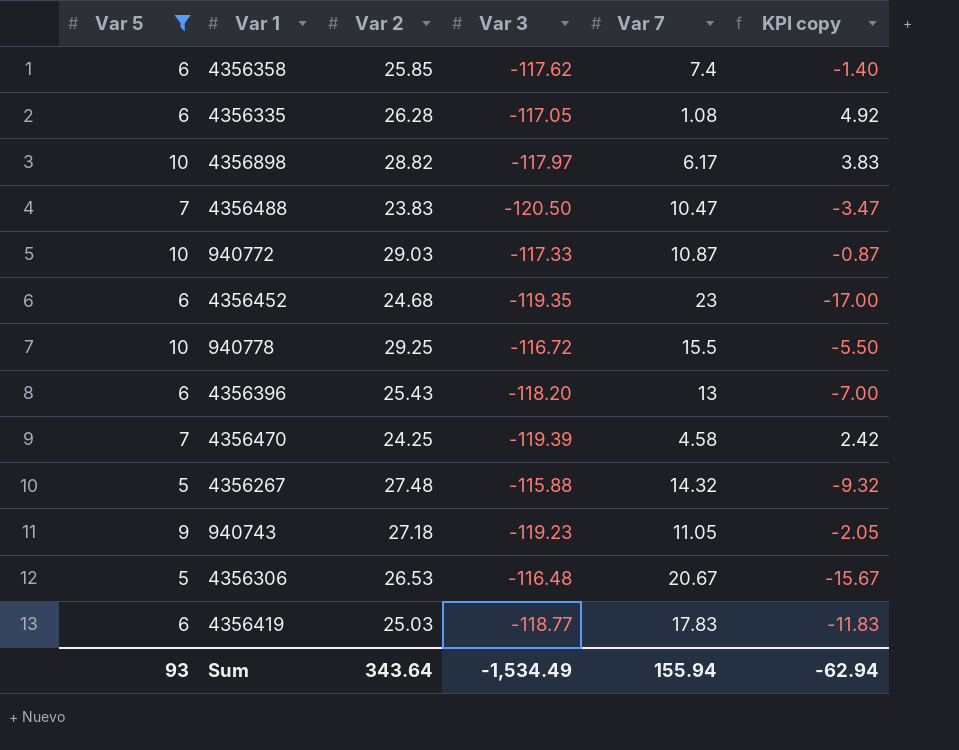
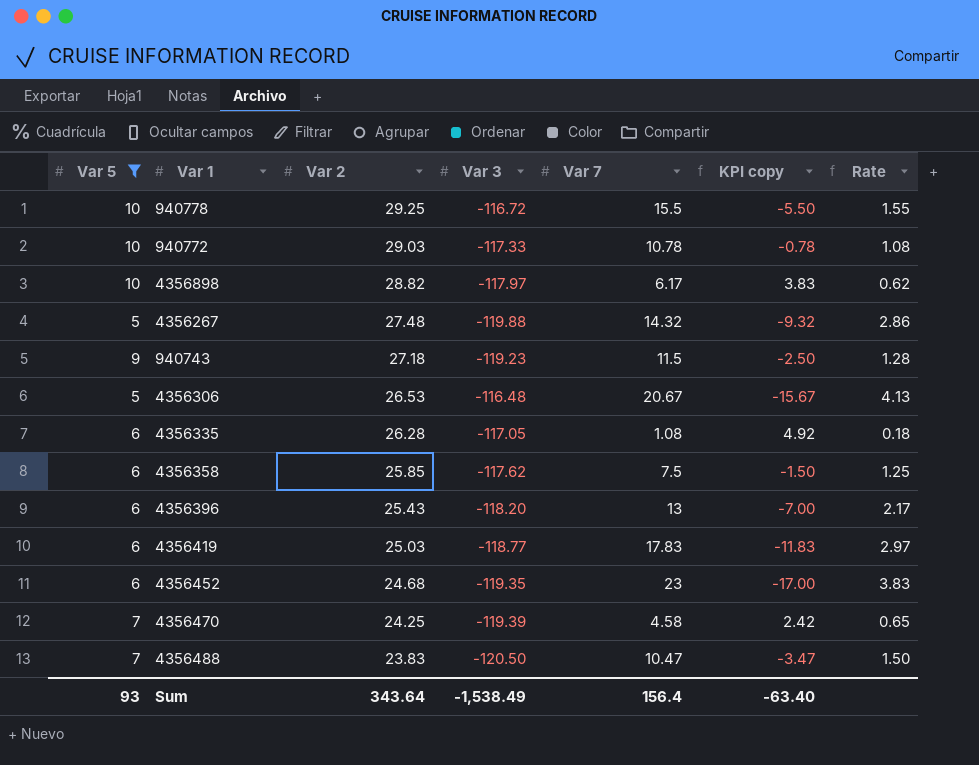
row order: none -> Var 2 descending
column Rate | formula: none -> [Var 7] / [Var 5]
940772 | Var 7: 10.87 -> 10.78
940772 | KPI copy: -0.87 -> -0.78
4356267 | Var 3: -115.88 -> -119.88
940743 | Var 7: 11.05 -> 11.5
940743 | KPI copy: -2.05 -> -2.50
4356358 | Var 7: 7.4 -> 7.5
4356358 | KPI copy: -1.40 -> -1.50
Sum | Var 3: -1,534.49 -> -1,538.49
Sum | Var 7: 155.94 -> 156.4
Sum | KPI copy: -62.94 -> -63.40

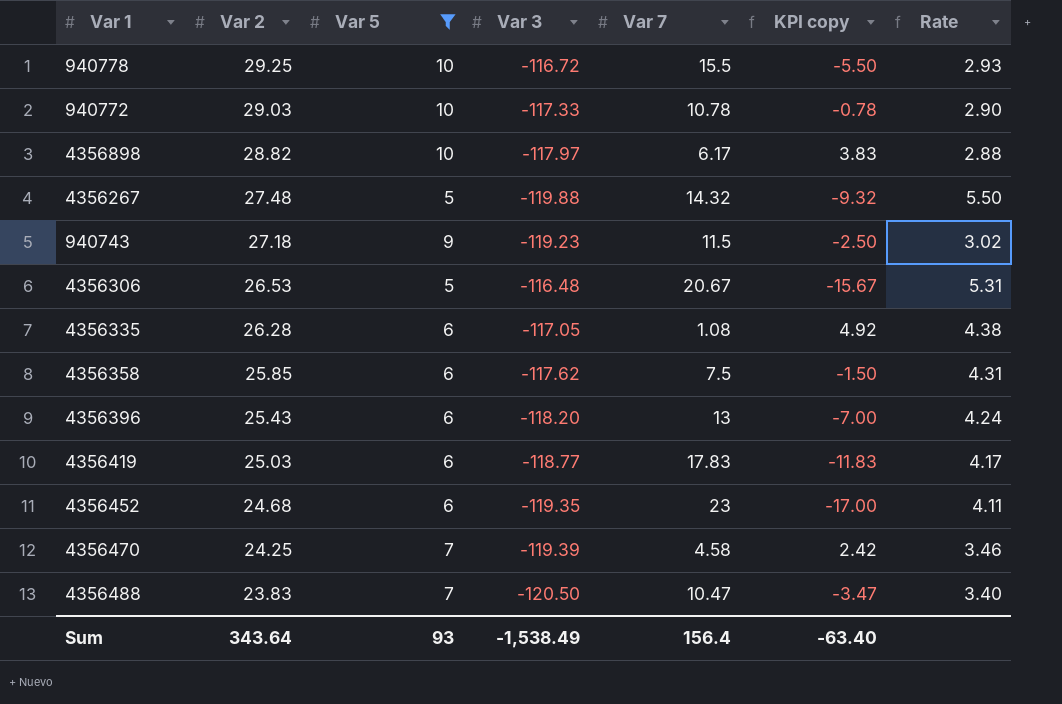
column Var 5 | position: 1 -> 3
column Rate | formula: [Var 7] / [Var 5] -> [Var 2] / [Var 5]

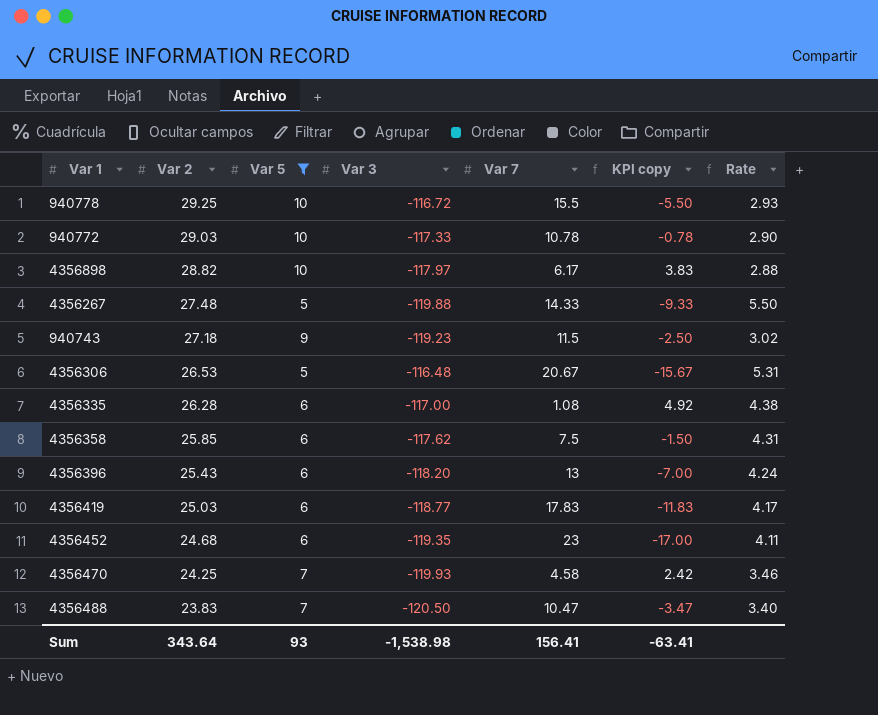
4356267 | Var 7: 14.32 -> 14.33
4356267 | KPI copy: -9.32 -> -9.33
4356335 | Var 3: -117.05 -> -117.00
4356470 | Var 3: -119.39 -> -119.93
Sum | Var 3: -1,538.49 -> -1,538.98
Sum | Var 7: 156.4 -> 156.41
Sum | KPI copy: -63.40 -> -63.41

